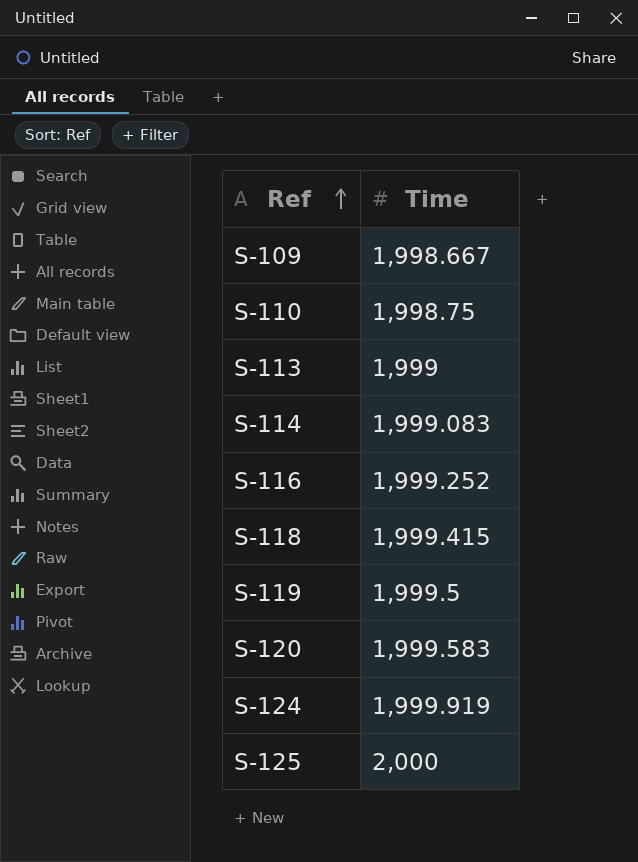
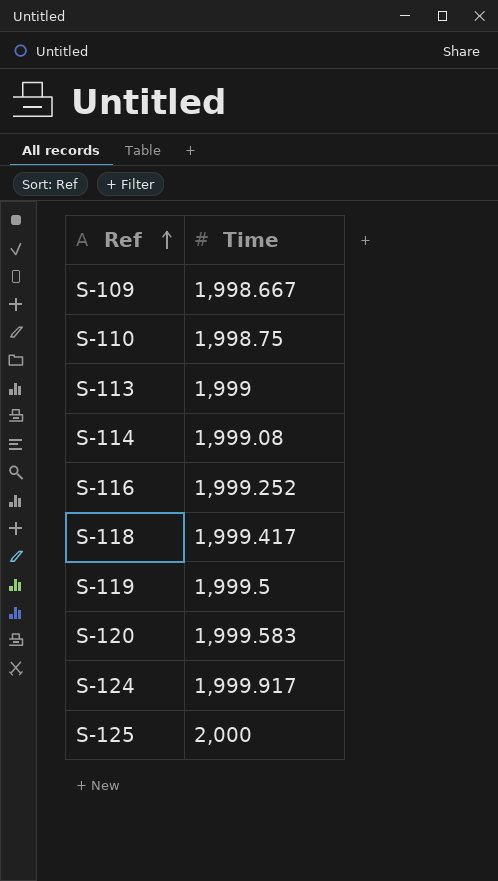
S-114 | Time: 1,999.083 -> 1,999.08
S-118 | Time: 1,999.415 -> 1,999.417
S-124 | Time: 1,999.919 -> 1,999.917

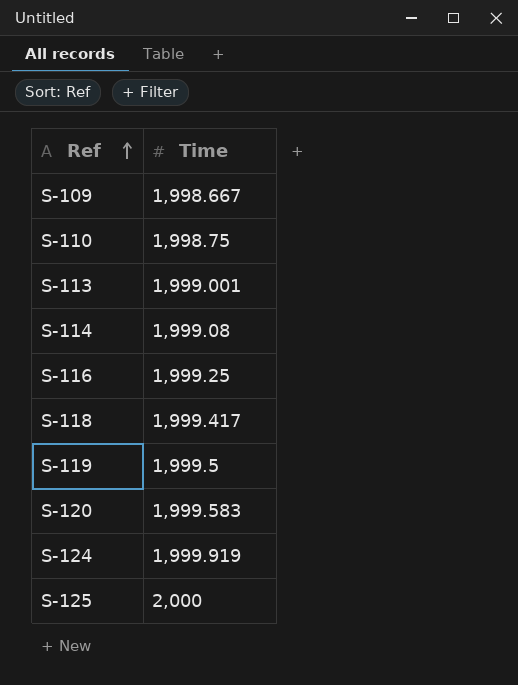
S-113 | Time: 1,999 -> 1,999.001
S-116 | Time: 1,999.252 -> 1,999.25
S-124 | Time: 1,999.917 -> 1,999.919

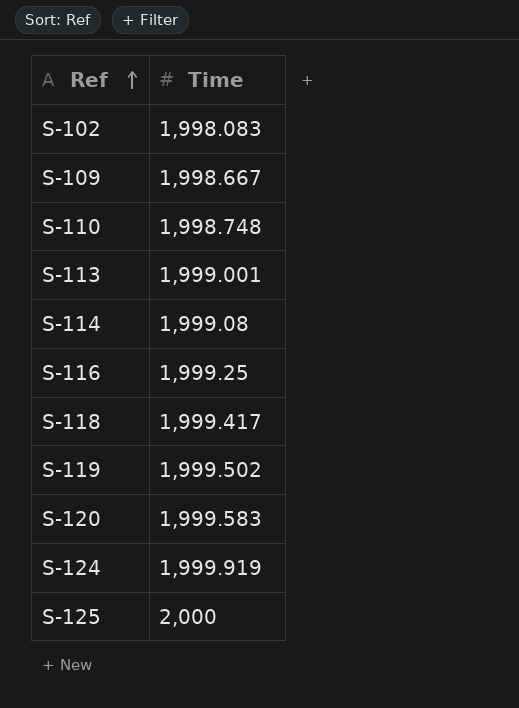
row S-102: none -> 1,998.083
S-110 | Time: 1,998.75 -> 1,998.748
S-119 | Time: 1,999.5 -> 1,999.502

